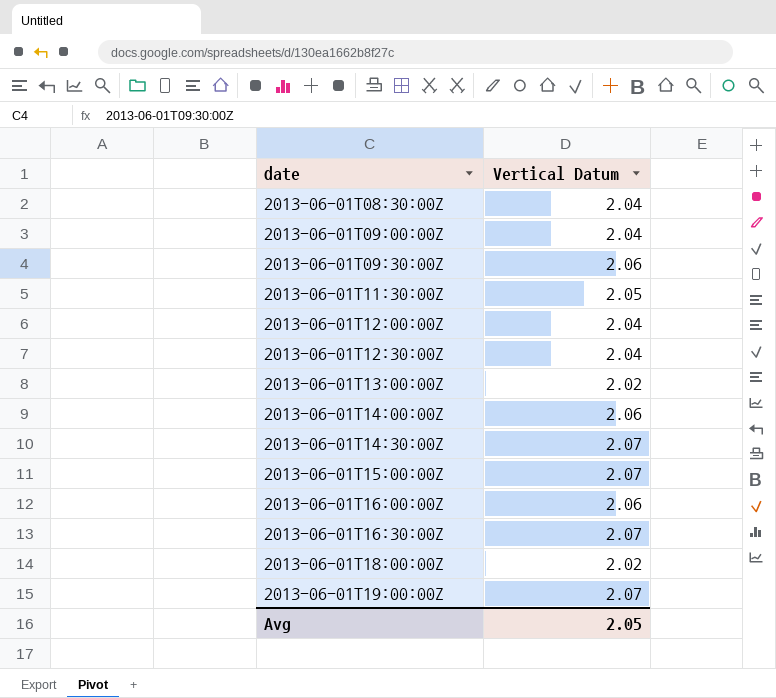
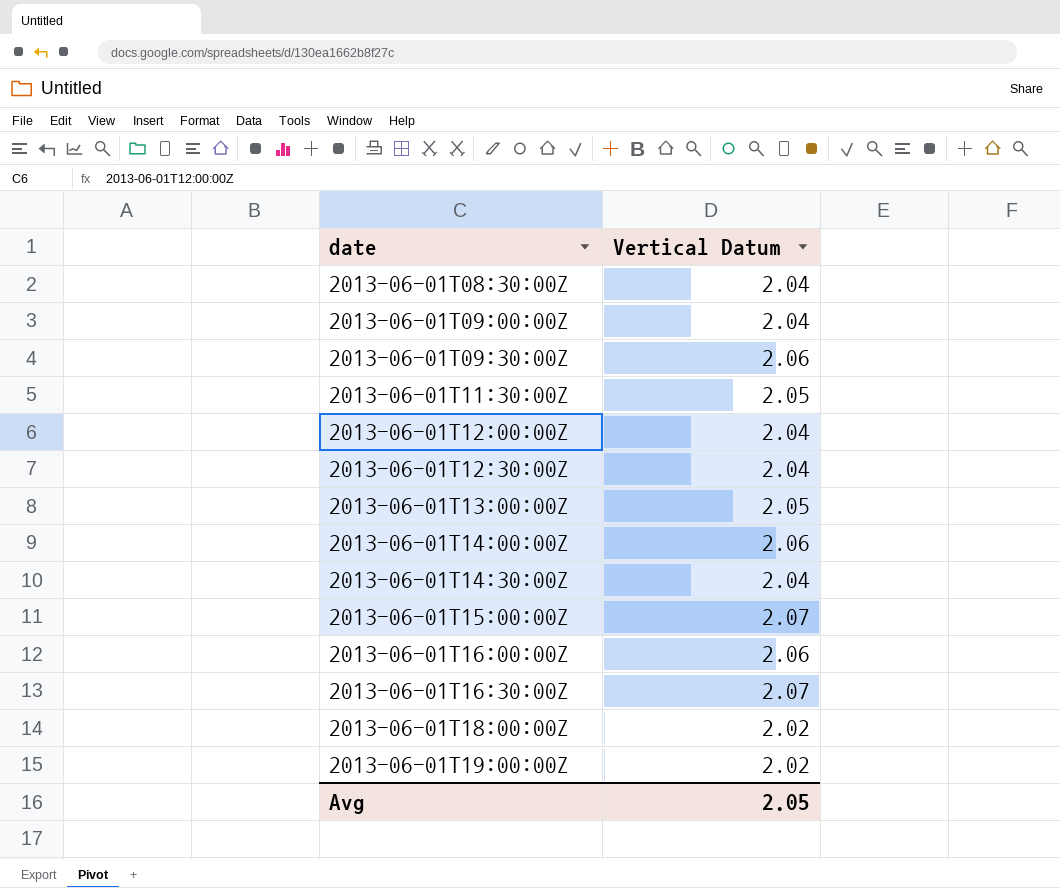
2013-06-01T13:00:00Z | Vertical Datum: 2.02 -> 2.05
2013-06-01T14:30:00Z | Vertical Datum: 2.07 -> 2.04
2013-06-01T19:00:00Z | Vertical Datum: 2.07 -> 2.02

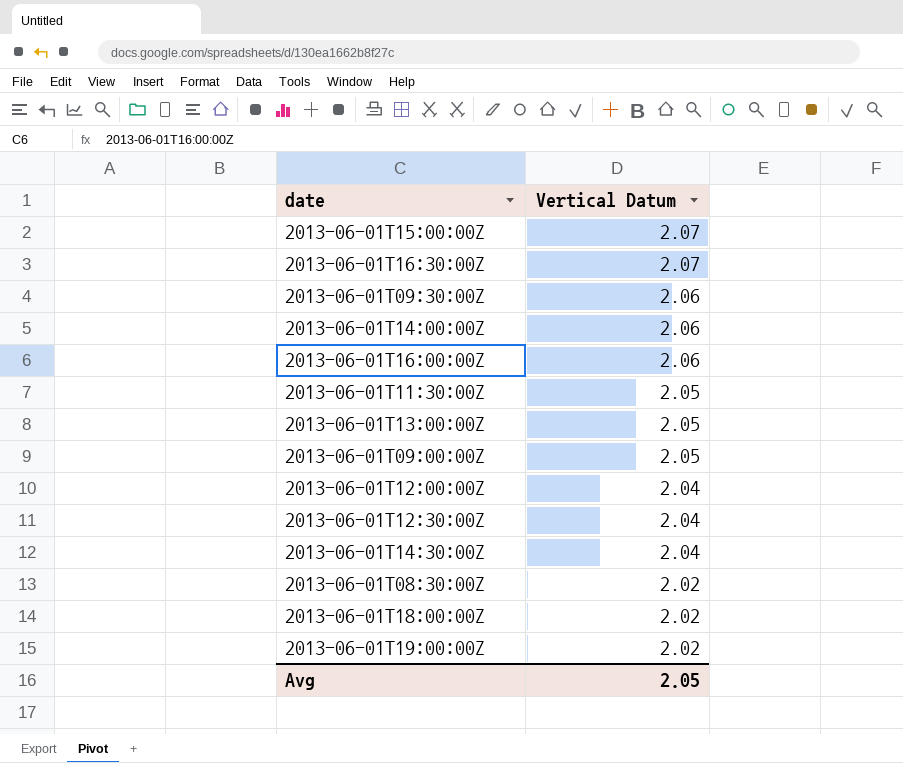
row order: date ascending -> Vertical Datum descending
2013-06-01T09:00:00Z | Vertical Datum: 2.04 -> 2.05
2013-06-01T08:30:00Z | Vertical Datum: 2.04 -> 2.02

